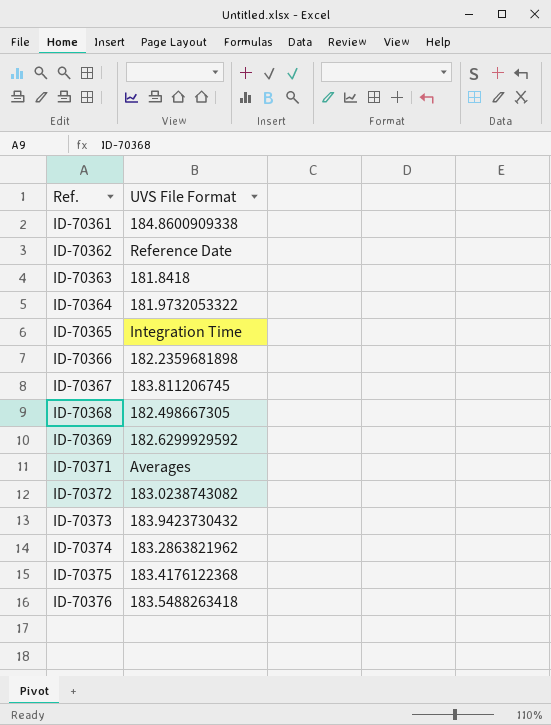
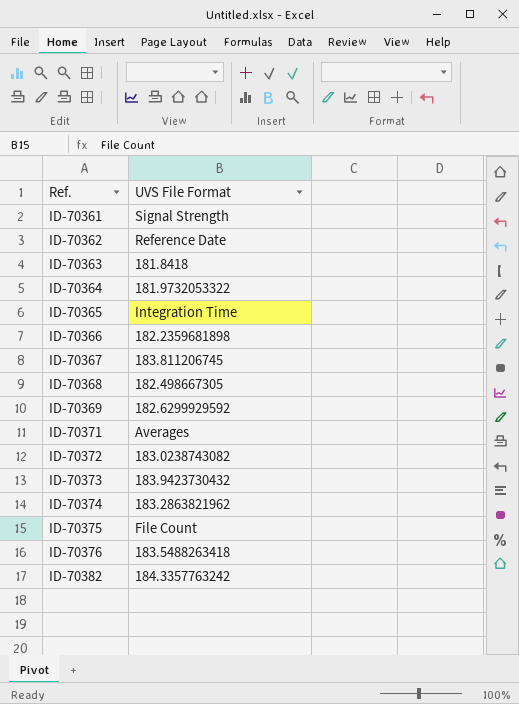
ID-70361 | UVS File Format: 184.8600909338 -> Signal Strength
ID-70375 | UVS File Format: 183.4176122368 -> File Count
row ID-70382: none -> 184.3357763242

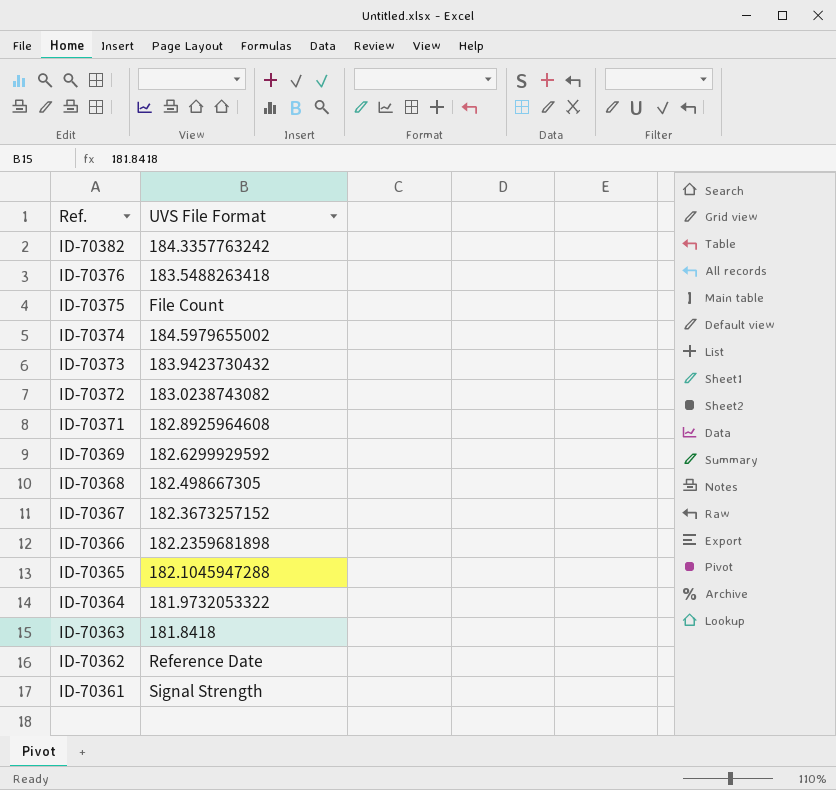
row order: Ref. ascending -> Ref. descending
ID-70374 | UVS File Format: 183.2863821962 -> 184.5979655002
ID-70371 | UVS File Format: Averages -> 182.8925964608
ID-70367 | UVS File Format: 183.811206745 -> 182.3673257152
ID-70365 | UVS File Format: Integration Time -> 182.1045947288

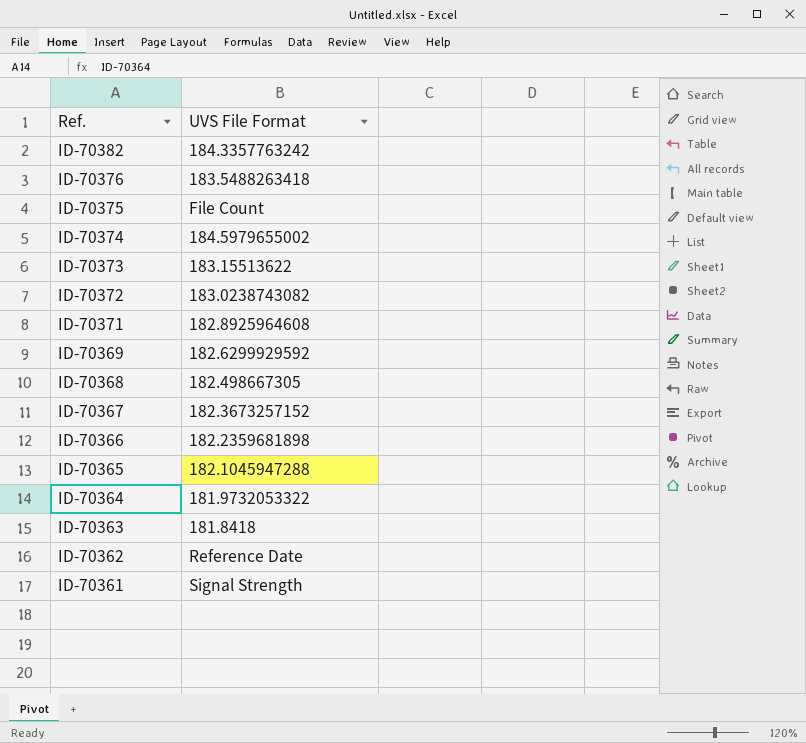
ID-70373 | UVS File Format: 183.9423730432 -> 183.15513622

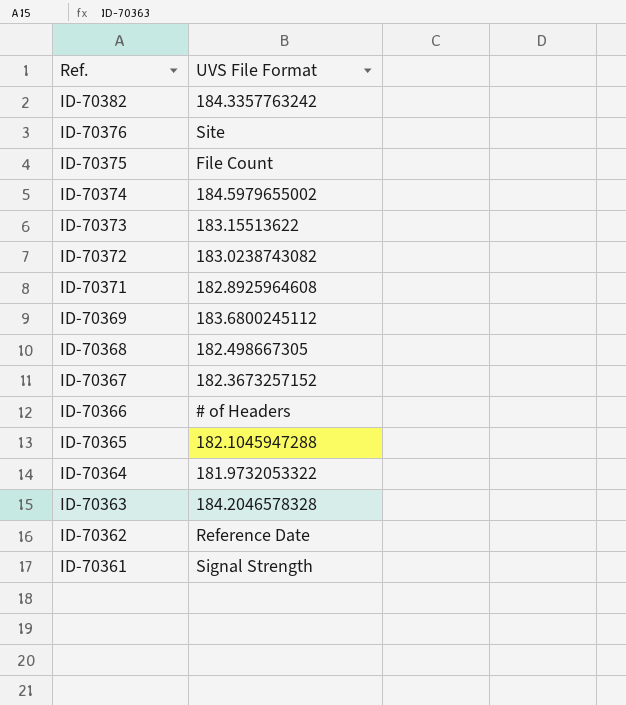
ID-70376 | UVS File Format: 183.5488263418 -> Site
ID-70369 | UVS File Format: 182.6299929592 -> 183.6800245112
ID-70366 | UVS File Format: 182.2359681898 -> # of Headers
ID-70363 | UVS File Format: 181.8418 -> 184.2046578328

